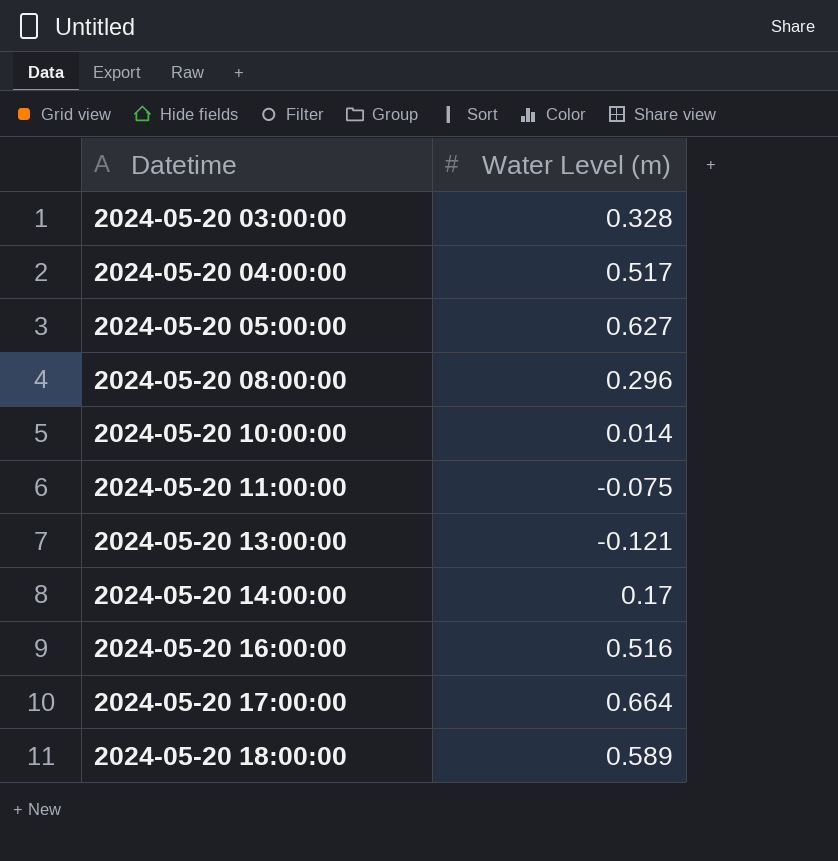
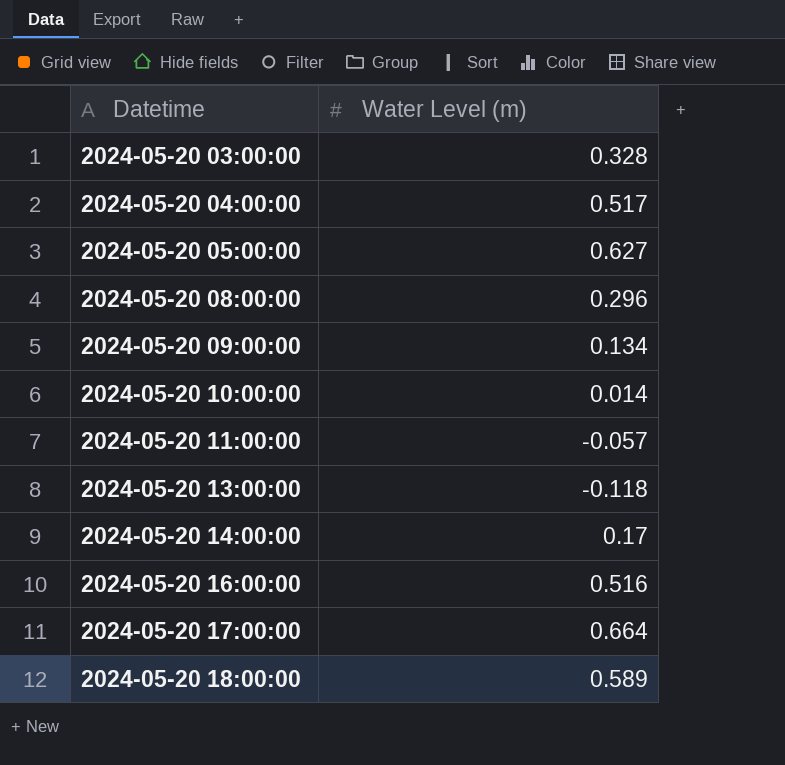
row 2024-05-20 09:00:00: none -> 0.134
2024-05-20 11:00:00 | Water Level (m): -0.075 -> -0.057
2024-05-20 13:00:00 | Water Level (m): -0.121 -> -0.118

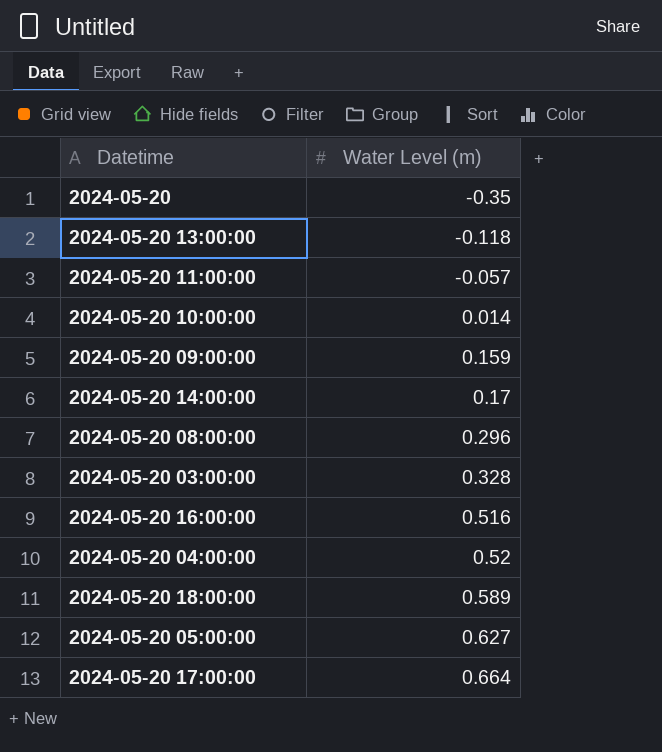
row order: Datetime ascending -> Water Level (m) ascending
row 2024-05-20: none -> -0.35
2024-05-20 09:00:00 | Water Level (m): 0.134 -> 0.159
2024-05-20 04:00:00 | Water Level (m): 0.517 -> 0.52

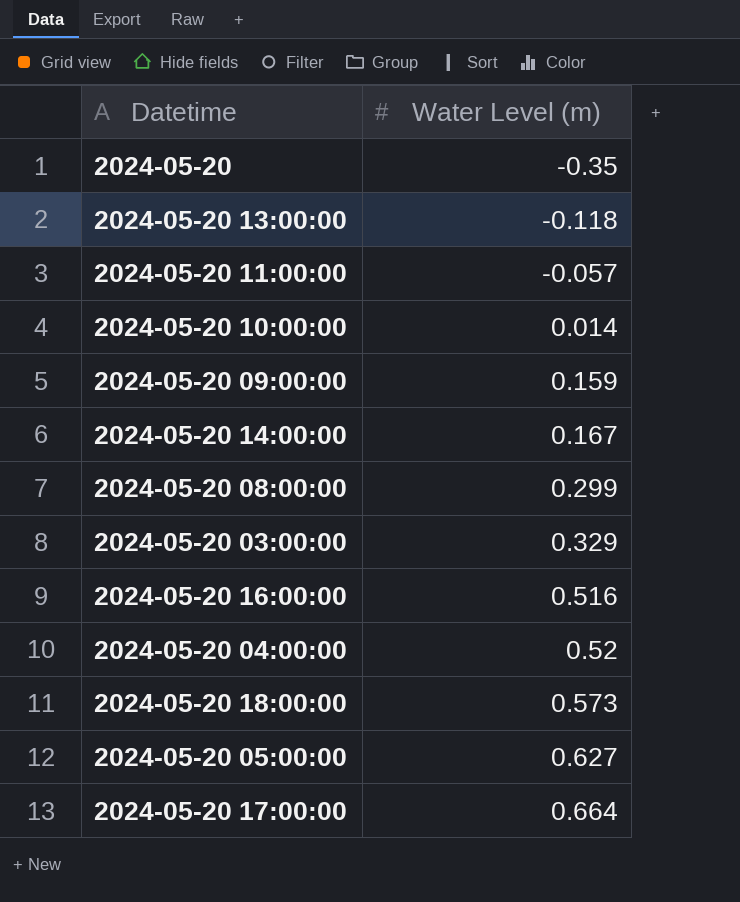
2024-05-20 14:00:00 | Water Level (m): 0.17 -> 0.167
2024-05-20 08:00:00 | Water Level (m): 0.296 -> 0.299
2024-05-20 03:00:00 | Water Level (m): 0.328 -> 0.329
2024-05-20 18:00:00 | Water Level (m): 0.589 -> 0.573

